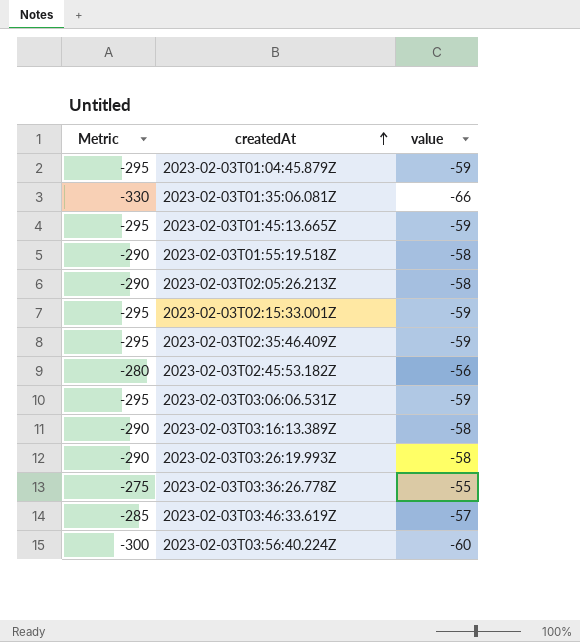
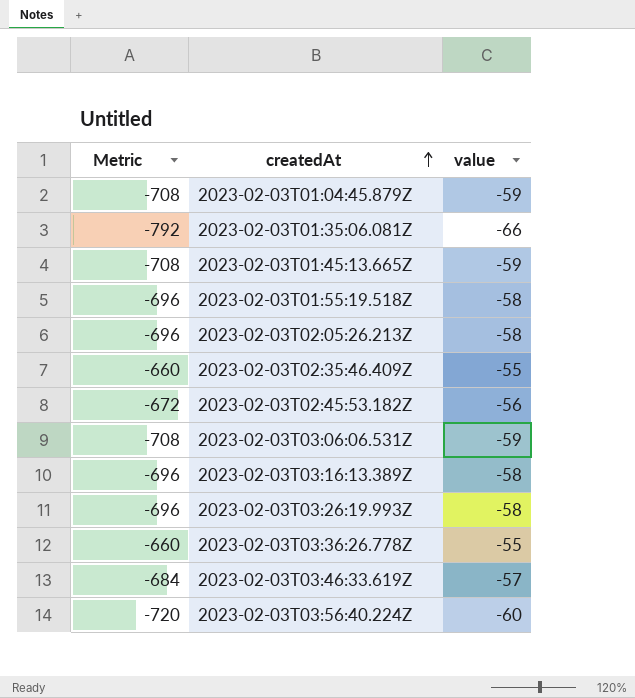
column Metric | formula: [value] * 5 -> [value] * 12
row 2023-02-03T02:15:33.001Z: -295 | -59 -> none
2023-02-03T02:35:46.409Z | value: -59 -> -55

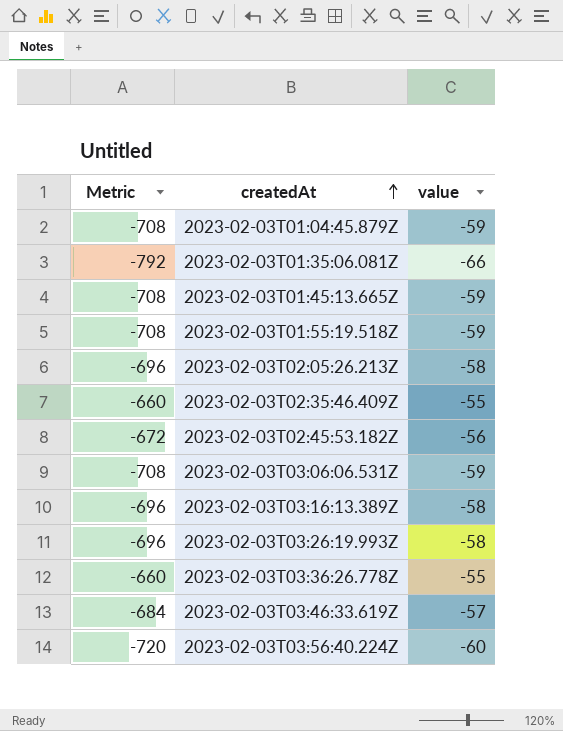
2023-02-03T01:55:19.518Z | Metric: -696 -> -708
2023-02-03T01:55:19.518Z | value: -58 -> -59

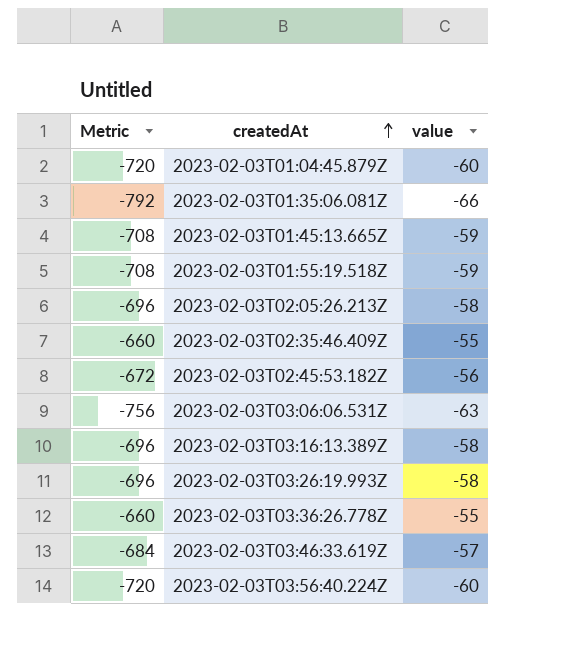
2023-02-03T01:04:45.879Z | Metric: -708 -> -720
2023-02-03T01:04:45.879Z | value: -59 -> -60
2023-02-03T03:06:06.531Z | Metric: -708 -> -756
2023-02-03T03:06:06.531Z | value: -59 -> -63

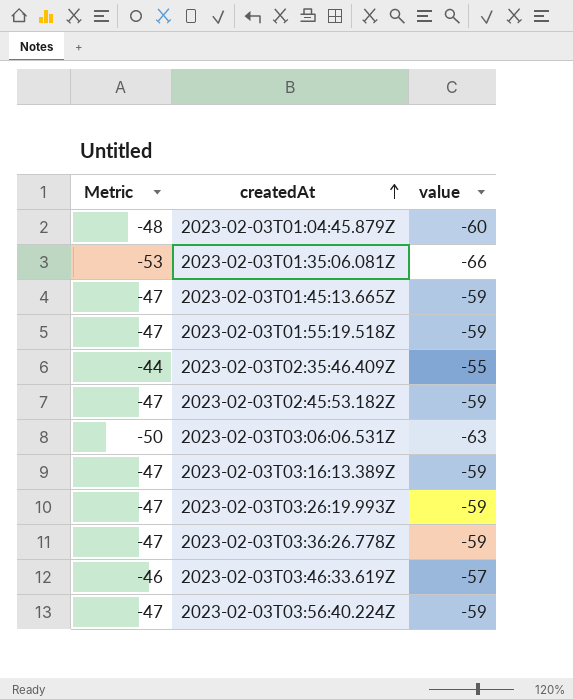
column Metric | formula: [value] * 12 -> [value] * 0.8
row 2023-02-03T02:05:26.213Z: -696 | -58 -> none
2023-02-03T02:45:53.182Z | value: -56 -> -59
2023-02-03T03:16:13.389Z | value: -58 -> -59
2023-02-03T03:26:19.993Z | value: -58 -> -59
2023-02-03T03:36:26.778Z | value: -55 -> -59
2023-02-03T03:56:40.224Z | value: -60 -> -59

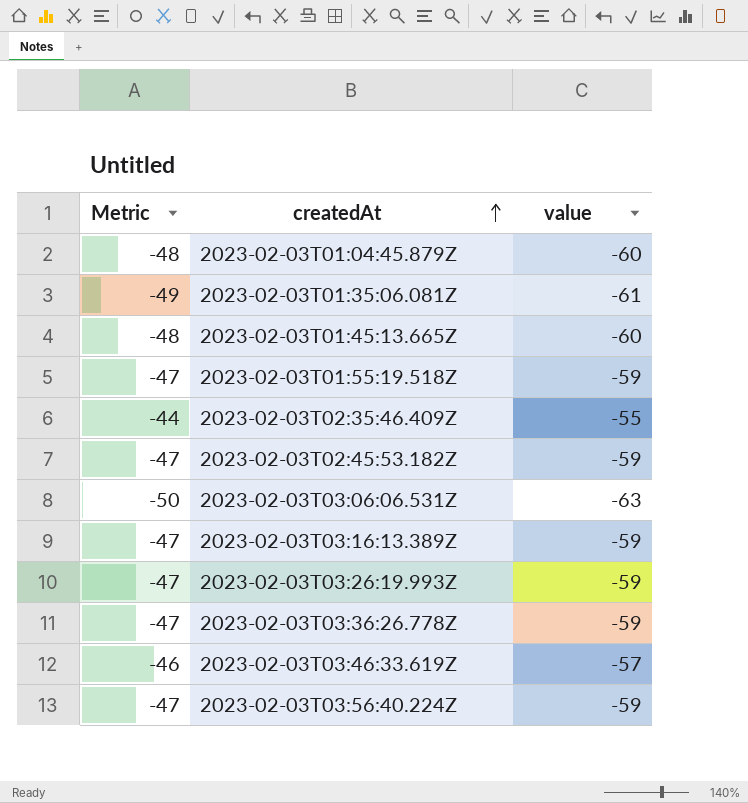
2023-02-03T01:35:06.081Z | Metric: -53 -> -49
2023-02-03T01:35:06.081Z | value: -66 -> -61
2023-02-03T01:45:13.665Z | Metric: -47 -> -48
2023-02-03T01:45:13.665Z | value: -59 -> -60

